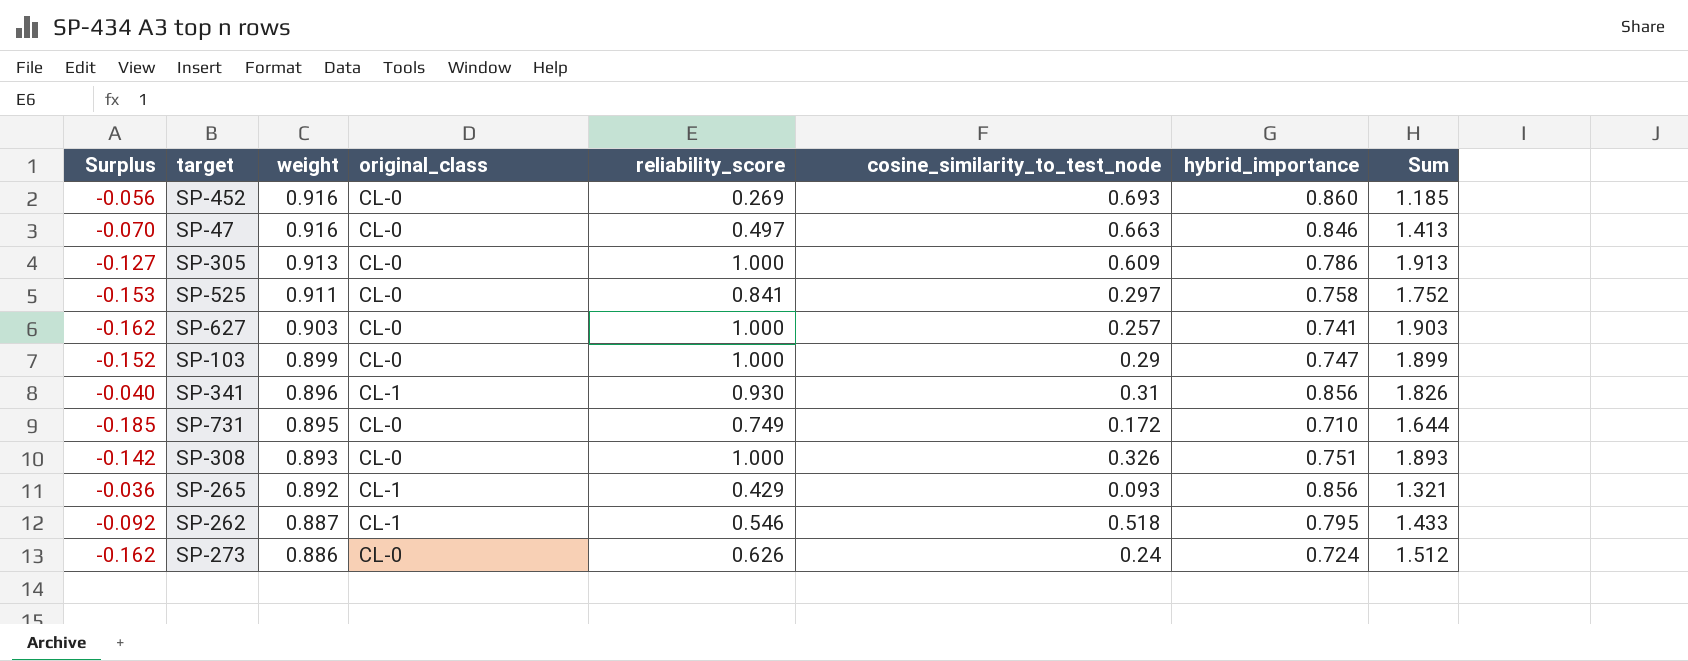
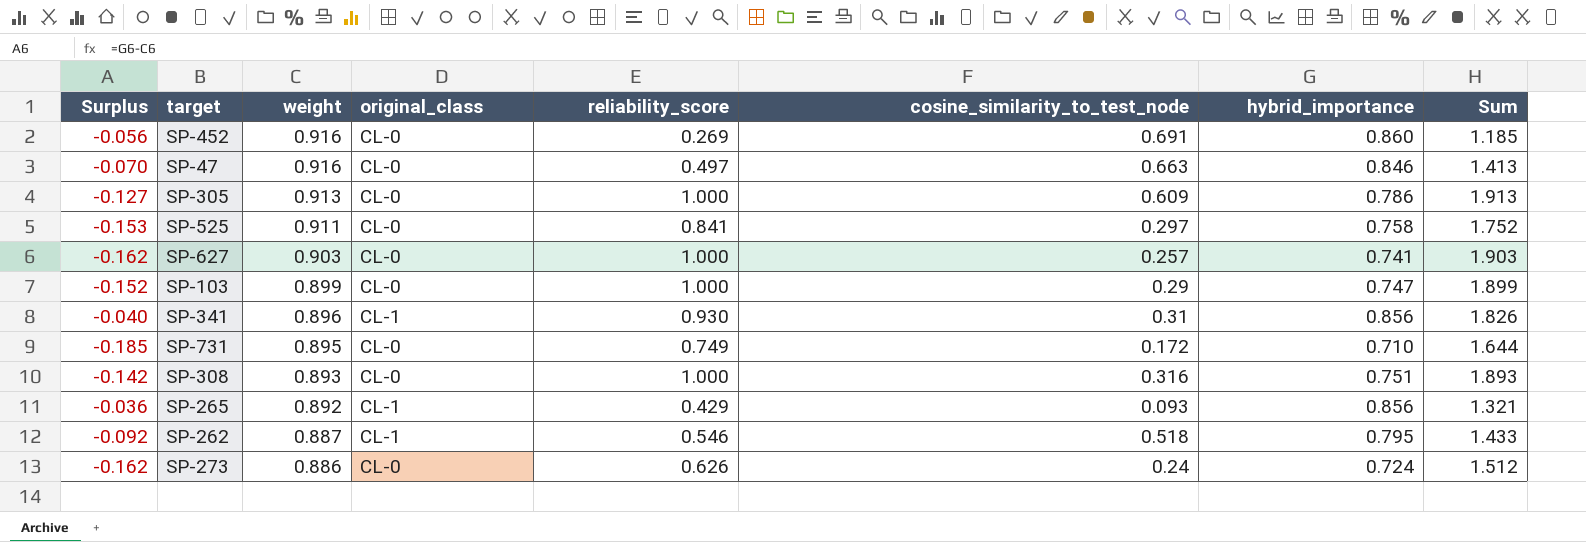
SP-452 | cosine_similarity_to_test_node: 0.693 -> 0.691
SP-308 | cosine_similarity_to_test_node: 0.326 -> 0.316

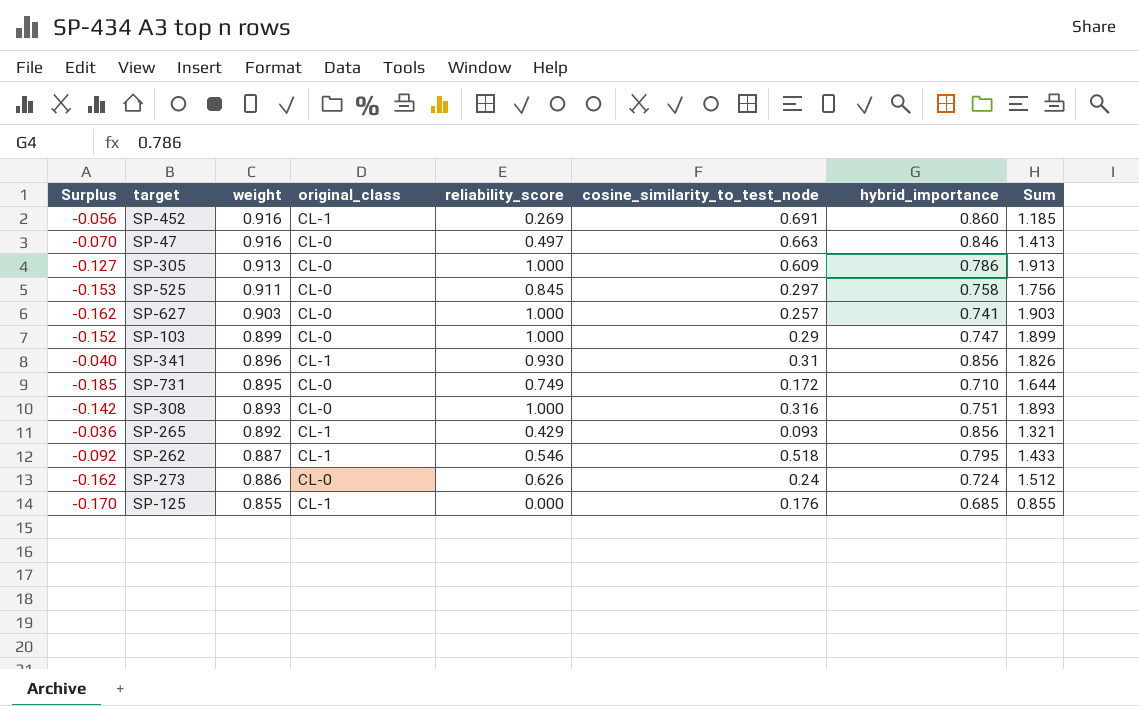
SP-452 | original_class: CL-0 -> CL-1
SP-525 | reliability_score: 0.841 -> 0.845
SP-525 | Sum: 1.752 -> 1.756
row SP-125: none -> -0.170 | 0.855 | CL-1 | 0.000 | 0.176 | 0.685 | 0.855

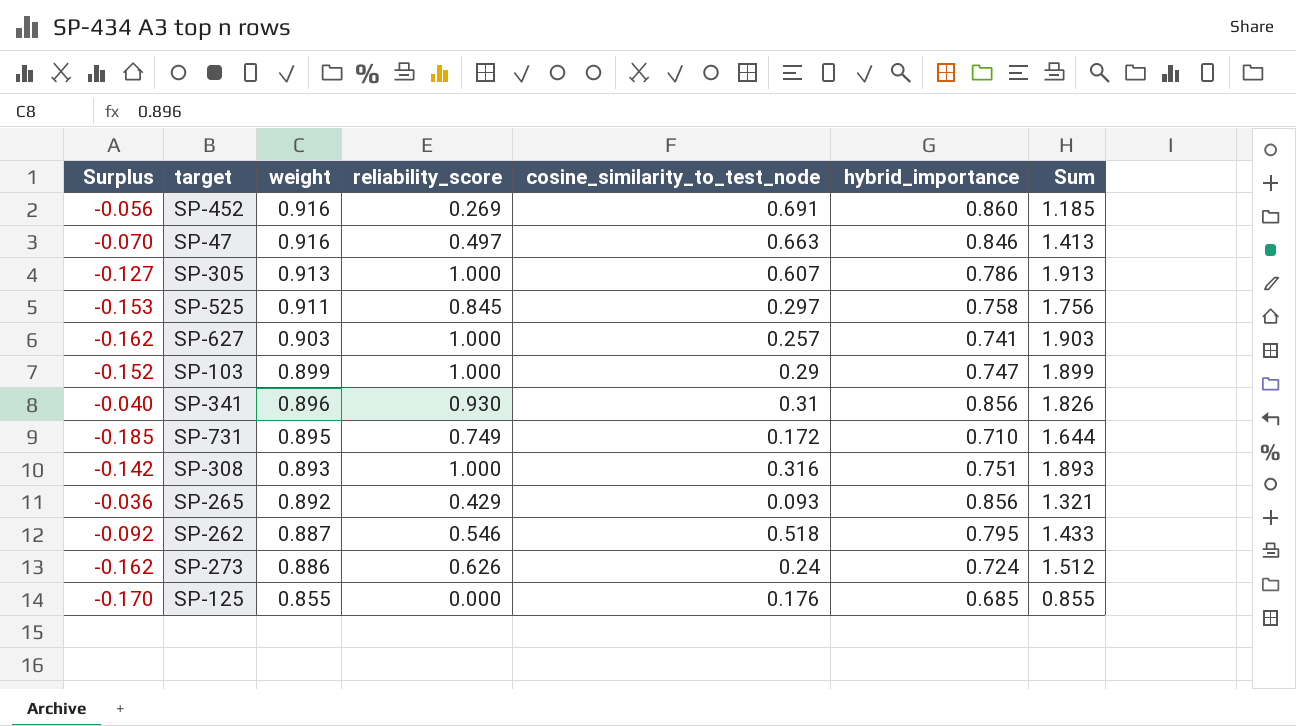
column original_class | position: 4 -> none
SP-305 | cosine_similarity_to_test_node: 0.609 -> 0.607

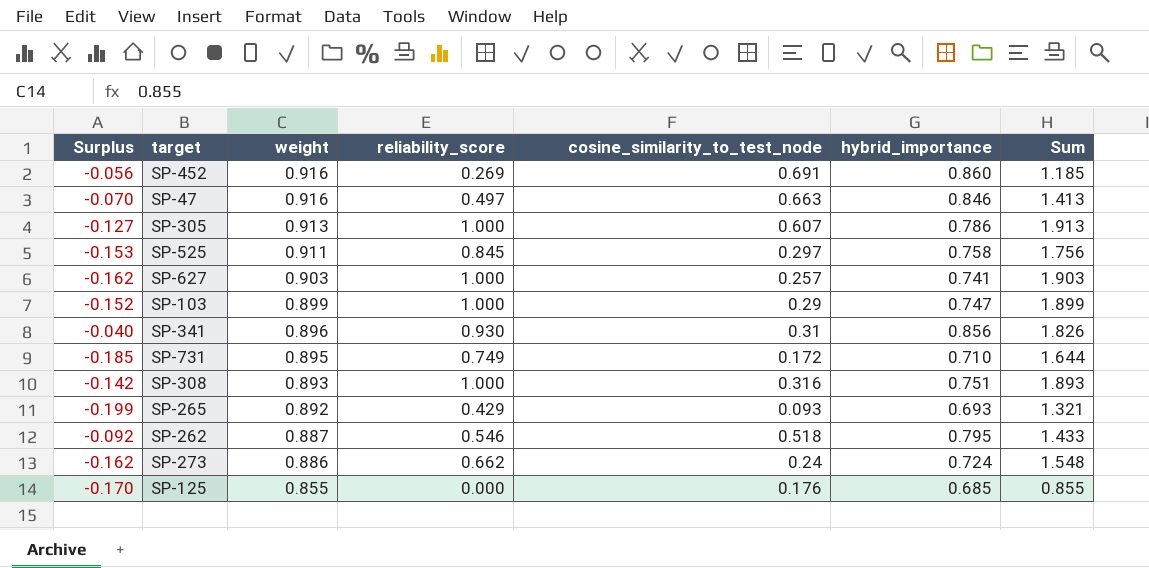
SP-265 | Surplus: -0.036 -> -0.199
SP-265 | hybrid_importance: 0.856 -> 0.693
SP-273 | reliability_score: 0.626 -> 0.662
SP-273 | Sum: 1.512 -> 1.548

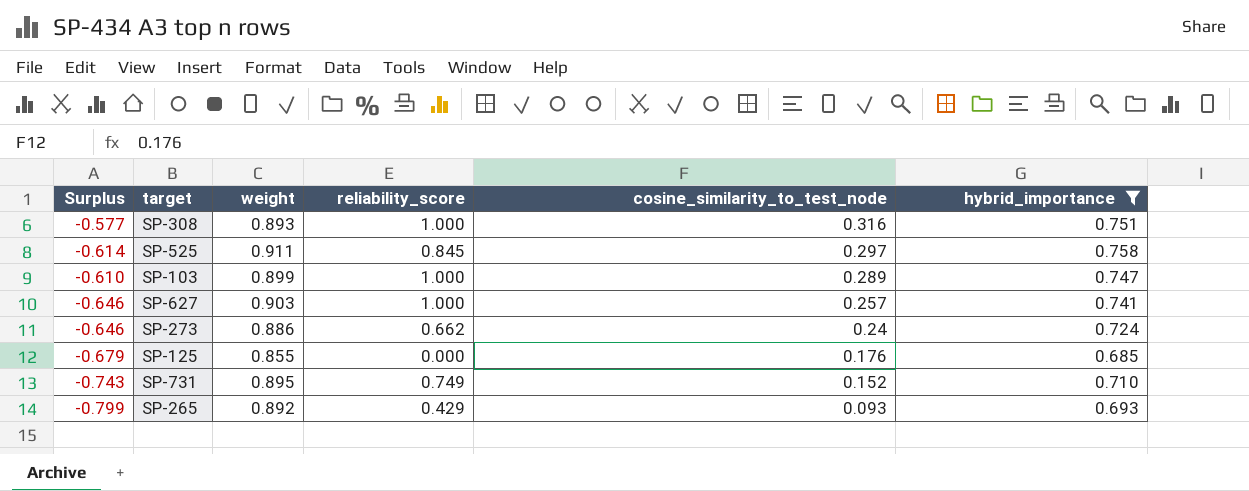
filter: none -> hybrid_importance <= 0.758
row order: weight descending -> cosine_similarity_to_test_node descending
column Sum | formula: [weight] + [reliability_score] -> none
column Surplus | formula: [hybrid_importance] - [weight] -> [cosine_similarity_to_test_node] - [weight]
SP-103 | cosine_similarity_to_test_node: 0.29 -> 0.289
SP-731 | cosine_similarity_to_test_node: 0.172 -> 0.152

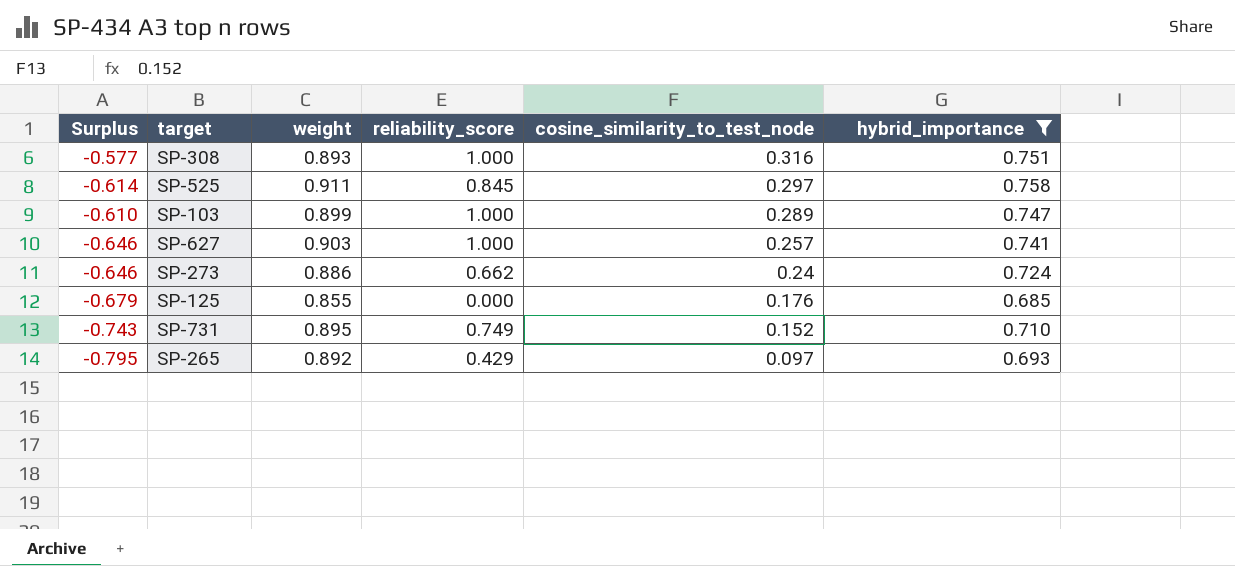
SP-265 | Surplus: -0.799 -> -0.795
SP-265 | cosine_similarity_to_test_node: 0.093 -> 0.097

